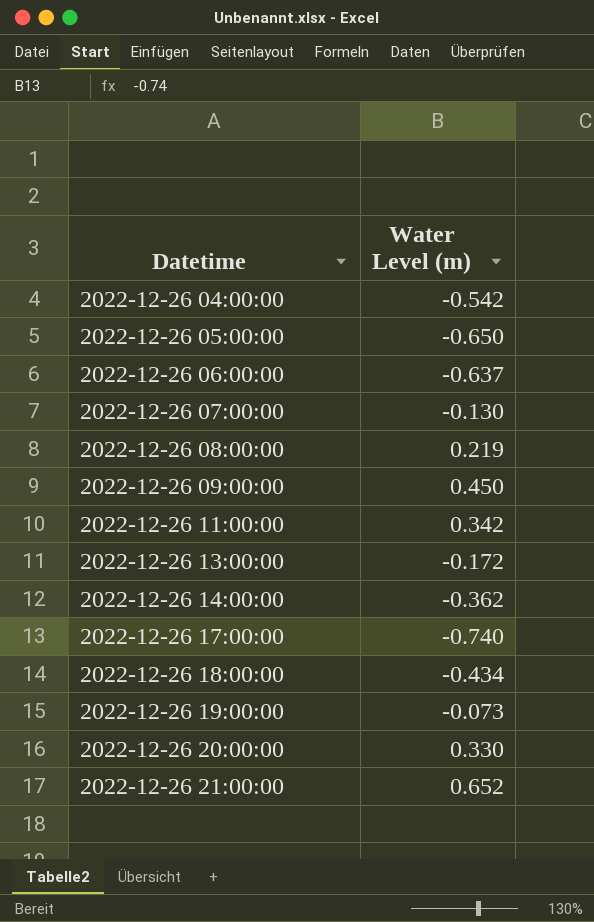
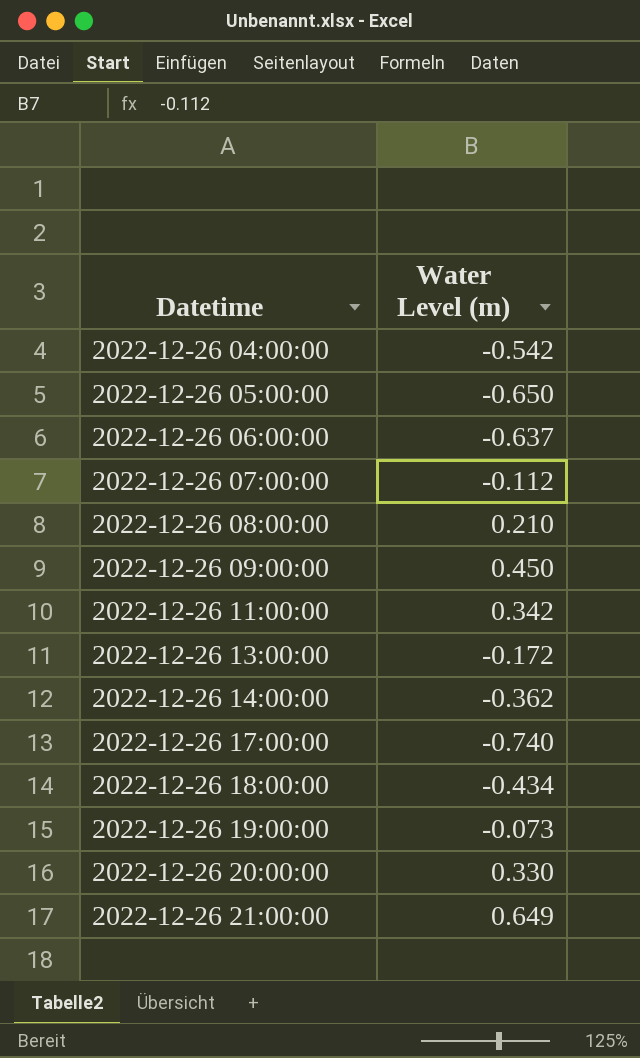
2022-12-26 07:00:00 | Water Level (m): -0.130 -> -0.112
2022-12-26 08:00:00 | Water Level (m): 0.219 -> 0.210
2022-12-26 21:00:00 | Water Level (m): 0.652 -> 0.649

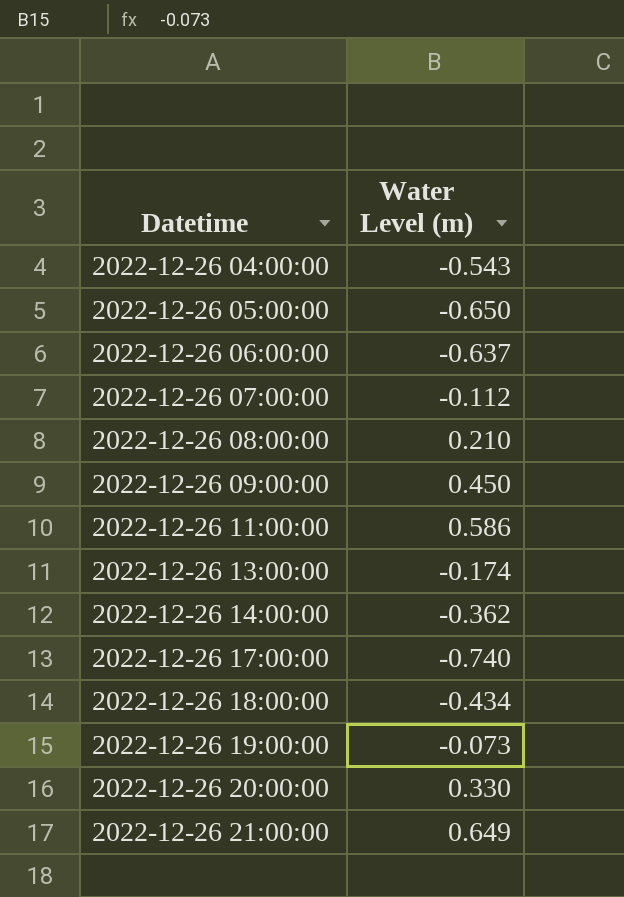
2022-12-26 04:00:00 | Water Level (m): -0.542 -> -0.543
2022-12-26 11:00:00 | Water Level (m): 0.342 -> 0.586
2022-12-26 13:00:00 | Water Level (m): -0.172 -> -0.174

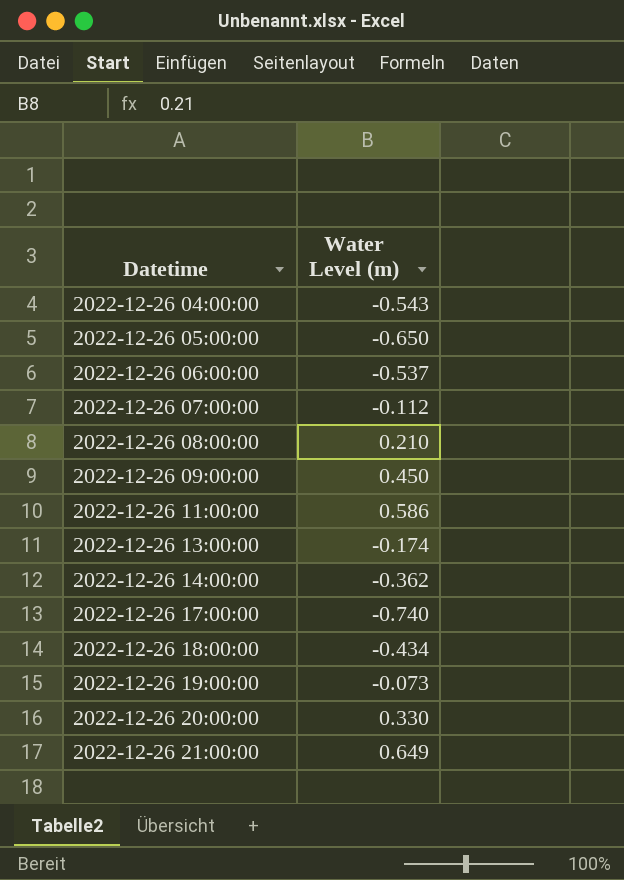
2022-12-26 06:00:00 | Water Level (m): -0.637 -> -0.537

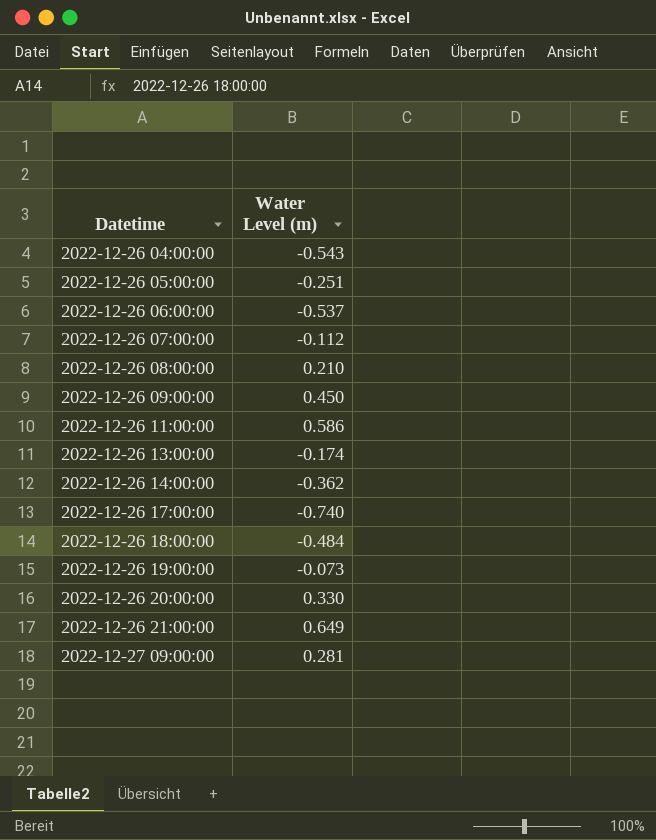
2022-12-26 05:00:00 | Water Level (m): -0.650 -> -0.251
2022-12-26 18:00:00 | Water Level (m): -0.434 -> -0.484
row 2022-12-27 09:00:00: none -> 0.281

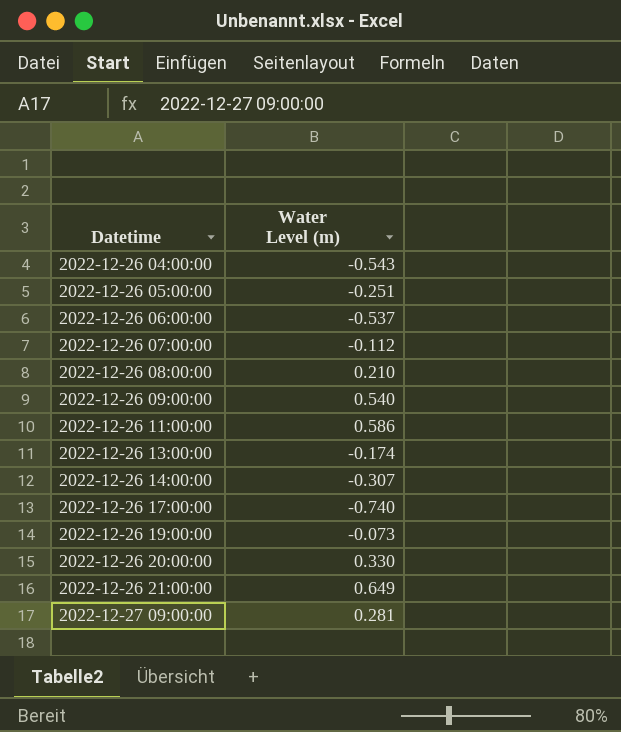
row 2022-12-26 18:00:00: -0.484 -> none
2022-12-26 09:00:00 | Water Level (m): 0.450 -> 0.540
2022-12-26 14:00:00 | Water Level (m): -0.362 -> -0.307

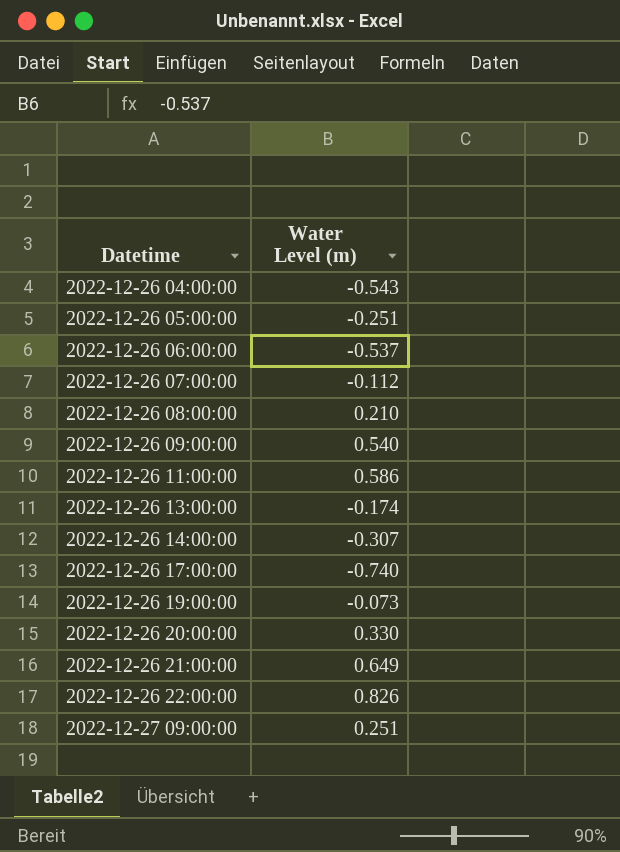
row 2022-12-26 22:00:00: none -> 0.826
2022-12-27 09:00:00 | Water Level (m): 0.281 -> 0.251

